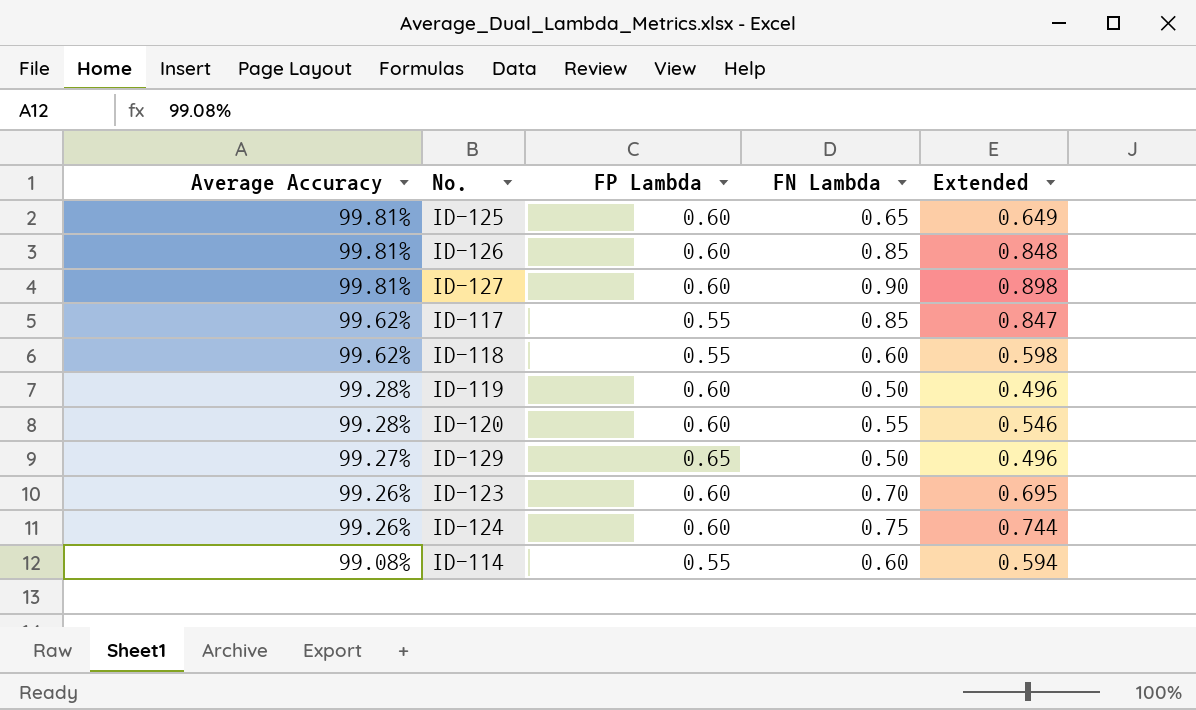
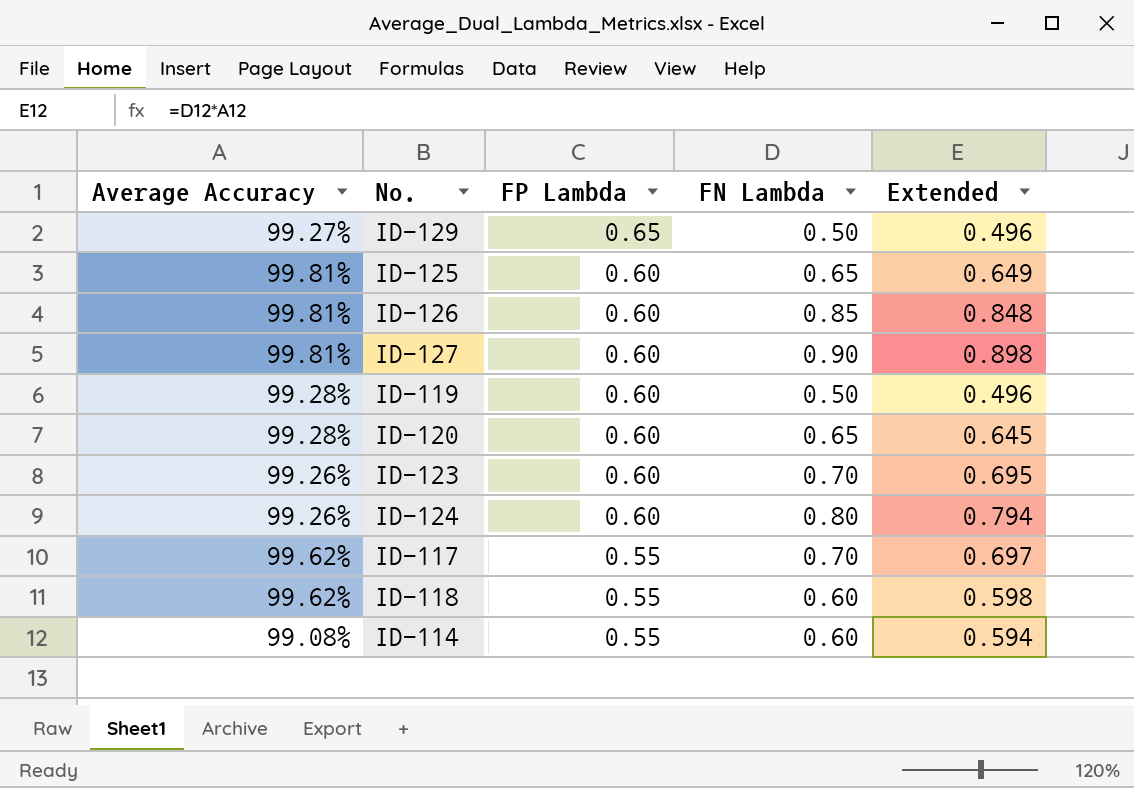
row order: Average Accuracy descending -> FP Lambda descending
ID-120 | FN Lambda: 0.55 -> 0.65
ID-120 | Extended: 0.546 -> 0.645
ID-124 | FN Lambda: 0.75 -> 0.80
ID-124 | Extended: 0.744 -> 0.794
ID-117 | FN Lambda: 0.85 -> 0.70
ID-117 | Extended: 0.847 -> 0.697

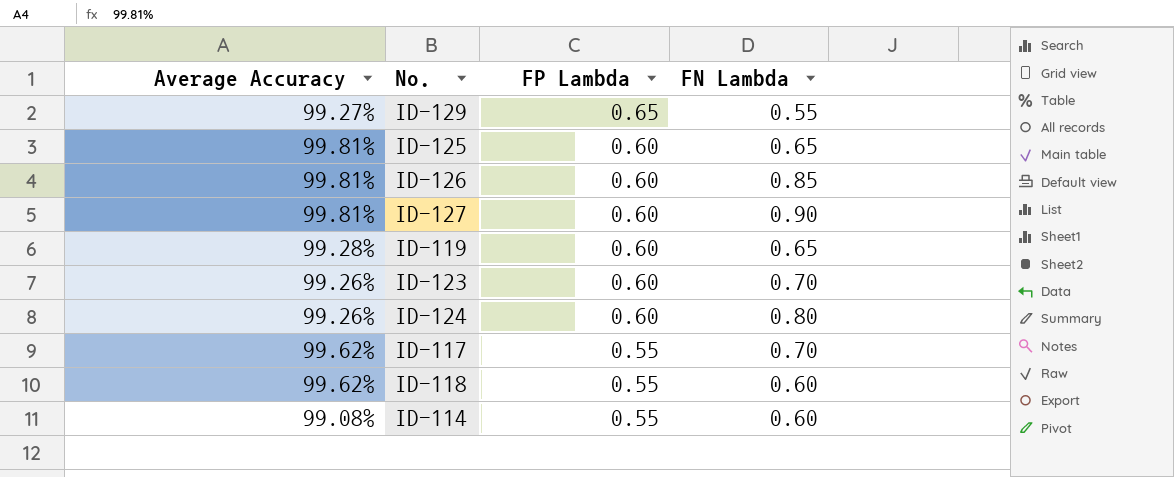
column Extended | formula: [Average Accuracy] * [FN Lambda] -> none
row ID-120: 99.28% | 0.60 | 0.65 | 0.645 -> none
ID-129 | FN Lambda: 0.50 -> 0.55
ID-119 | FN Lambda: 0.50 -> 0.65

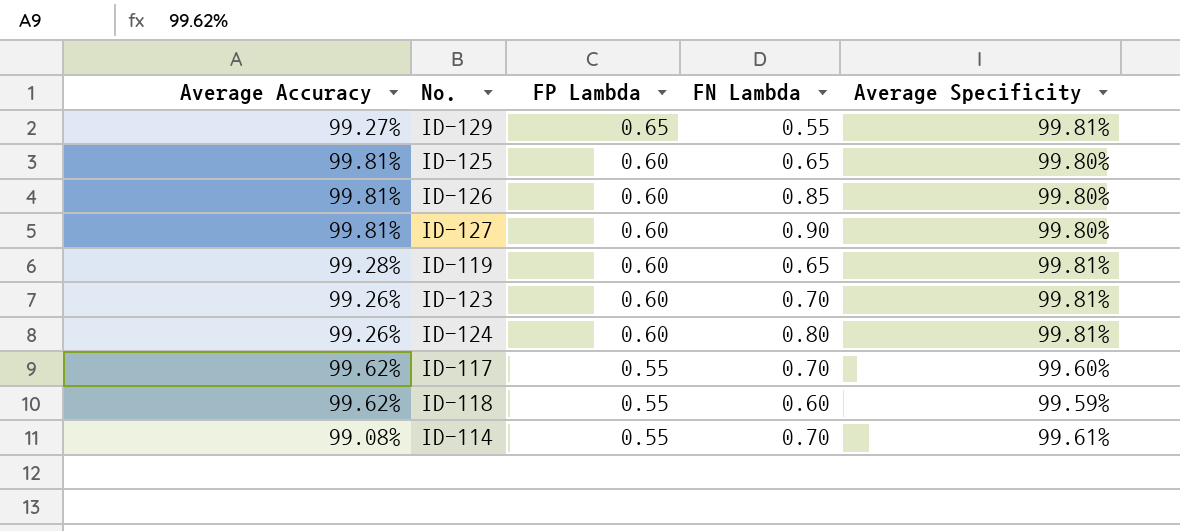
column Average Specificity | position: none -> 5
ID-114 | FN Lambda: 0.60 -> 0.70

